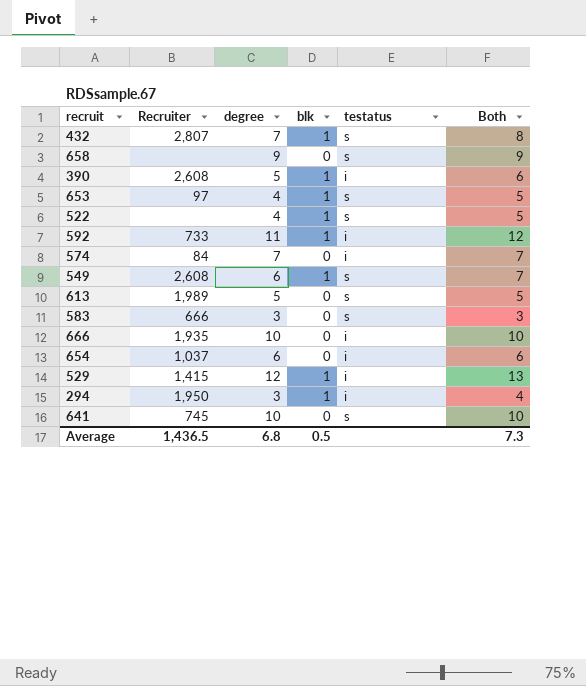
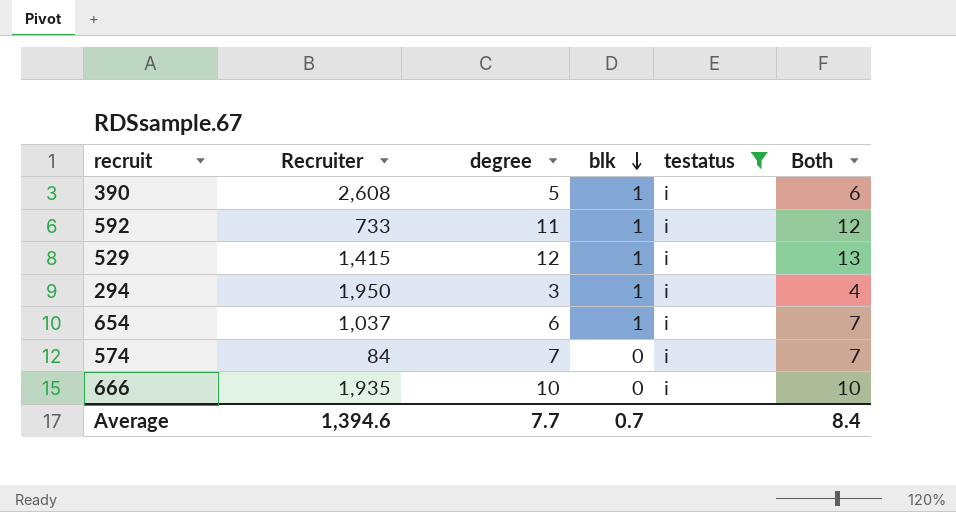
filter: none -> testatus = i
row order: none -> blk descending
654 | blk: 0 -> 1
654 | Both: 6 -> 7
Average | Recruiter: 1,436.5 -> 1,394.6
Average | degree: 6.8 -> 7.7
Average | blk: 0.5 -> 0.7
Average | Both: 7.3 -> 8.4

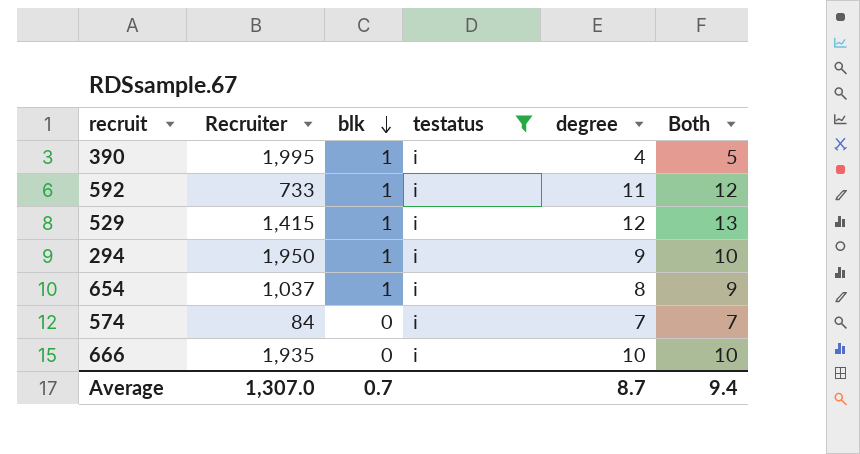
column degree | position: 3 -> 5
390 | Recruiter: 2,608 -> 1,995
390 | degree: 5 -> 4
390 | Both: 6 -> 5
294 | degree: 3 -> 9
294 | Both: 4 -> 10
654 | degree: 6 -> 8
654 | Both: 7 -> 9
Average | Recruiter: 1,394.6 -> 1,307.0
Average | degree: 7.7 -> 8.7
Average | Both: 8.4 -> 9.4

